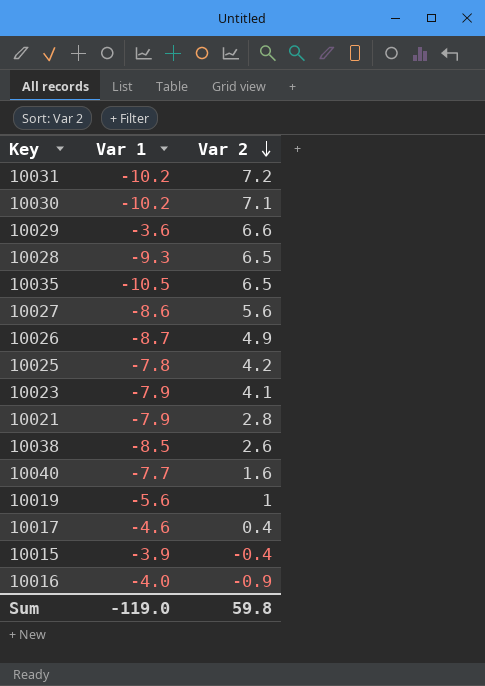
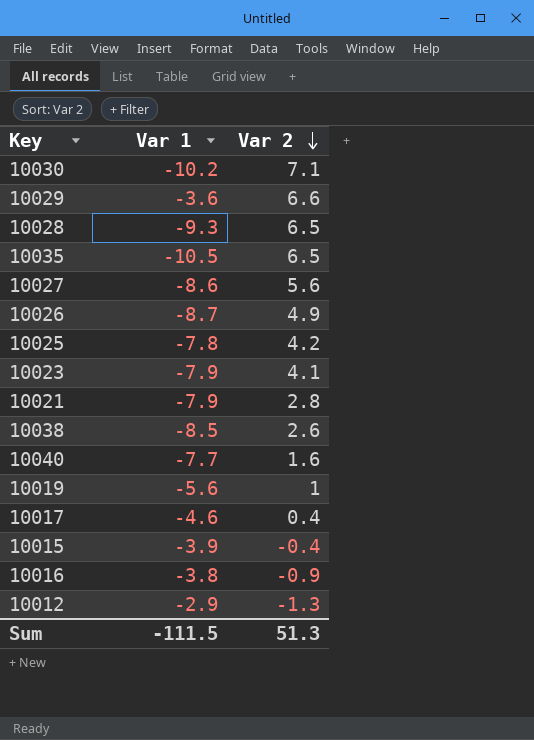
row 10031: -10.2 | 7.2 -> none
10016 | Var 1: -4.0 -> -3.8
row 10012: none -> -2.9 | -1.3
Sum | Var 1: -119.0 -> -111.5
Sum | Var 2: 59.8 -> 51.3

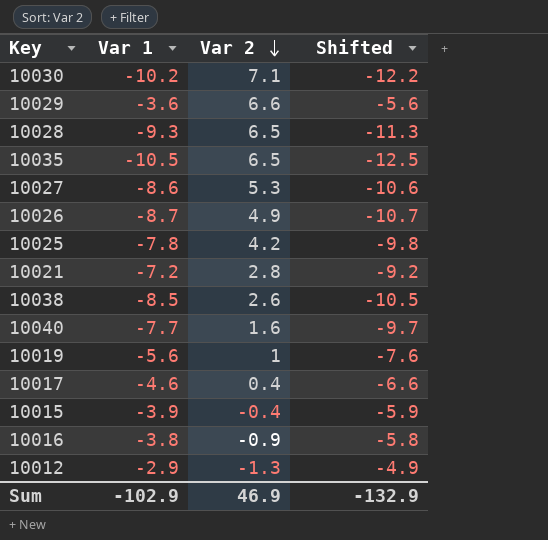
column Shifted | formula: none -> [Var 1] - 2
row 10023: -7.9 | 4.1 -> none
10027 | Var 2: 5.6 -> 5.3
10021 | Var 1: -7.9 -> -7.2
Sum | Var 1: -111.5 -> -102.9
Sum | Var 2: 51.3 -> 46.9

